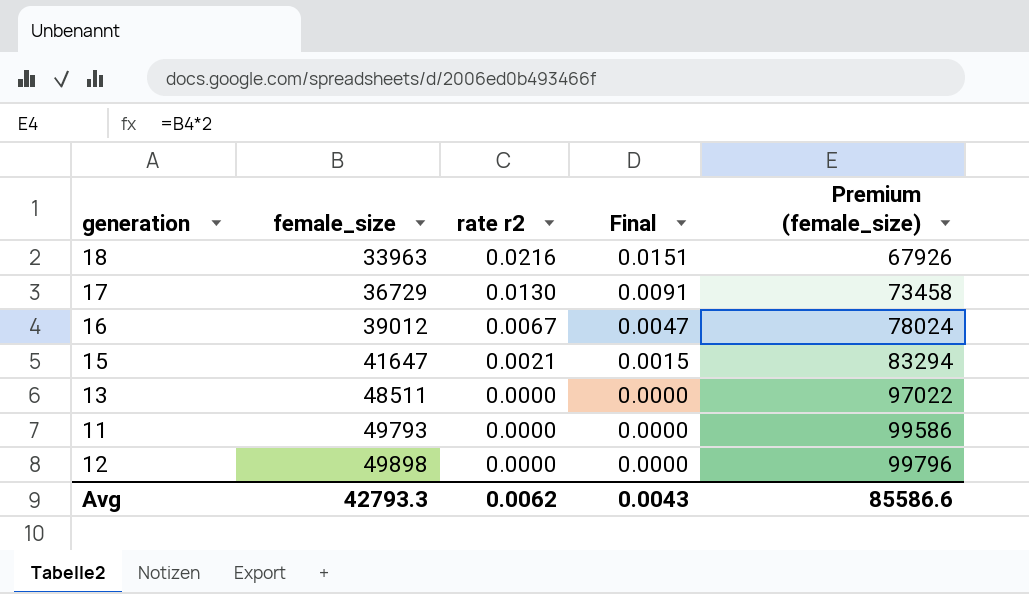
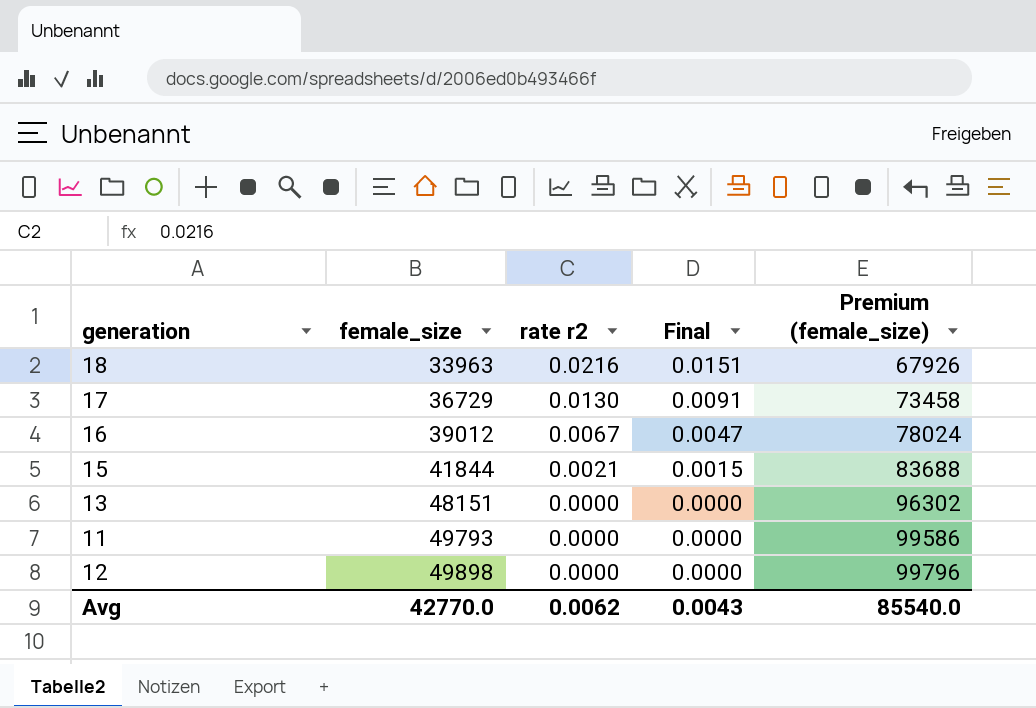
15 | female_size: 41647 -> 41844
15 | Premium (female_size): 83294 -> 83688
13 | female_size: 48511 -> 48151
13 | Premium (female_size): 97022 -> 96302
Avg | female_size: 42793.3 -> 42770.0
Avg | Premium (female_size): 85586.6 -> 85540.0

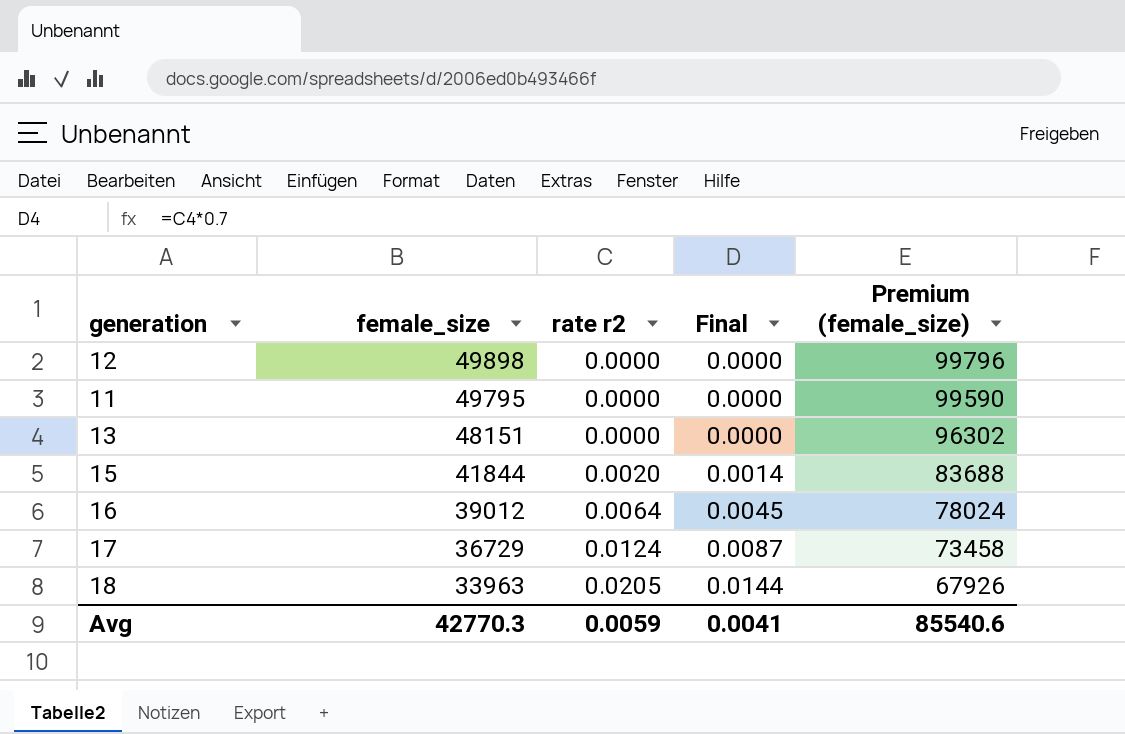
row order: female_size ascending -> female_size descending
11 | female_size: 49793 -> 49795
11 | Premium (female_size): 99586 -> 99590
15 | rate r2: 0.0021 -> 0.0020
15 | Final: 0.0015 -> 0.0014
16 | rate r2: 0.0067 -> 0.0064
16 | Final: 0.0047 -> 0.0045
17 | rate r2: 0.0130 -> 0.0124
17 | Final: 0.0091 -> 0.0087
18 | rate r2: 0.0216 -> 0.0205
18 | Final: 0.0151 -> 0.0144
Avg | female_size: 42770.0 -> 42770.3
Avg | rate r2: 0.0062 -> 0.0059
Avg | Final: 0.0043 -> 0.0041
Avg | Premium (female_size): 85540.0 -> 85540.6

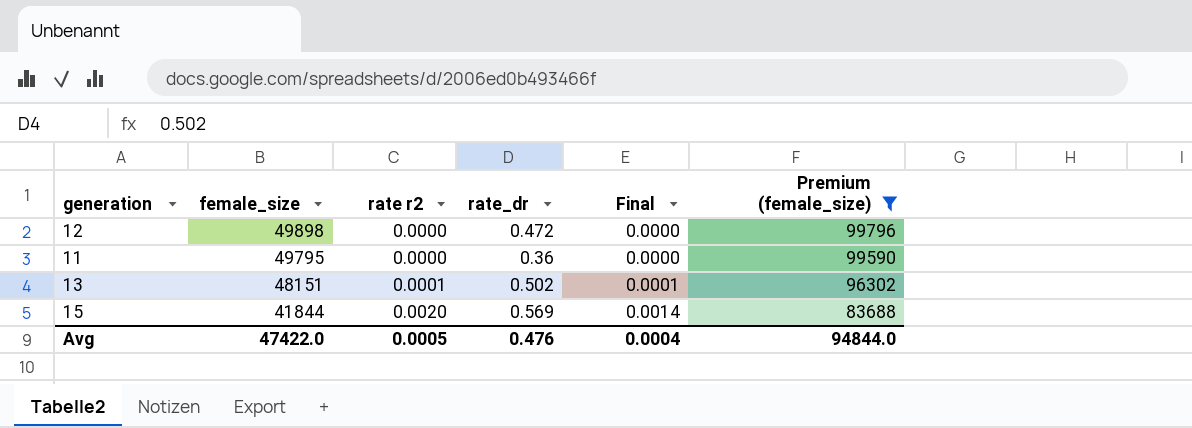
filter: none -> Premium (female_size) >= 83688
column rate_dr | position: none -> 4
13 | rate r2: 0.0000 -> 0.0001
13 | Final: 0.0000 -> 0.0001
Avg | female_size: 42770.3 -> 47422.0
Avg | rate r2: 0.0059 -> 0.0005
Avg | Final: 0.0041 -> 0.0004
Avg | Premium (female_size): 85540.6 -> 94844.0

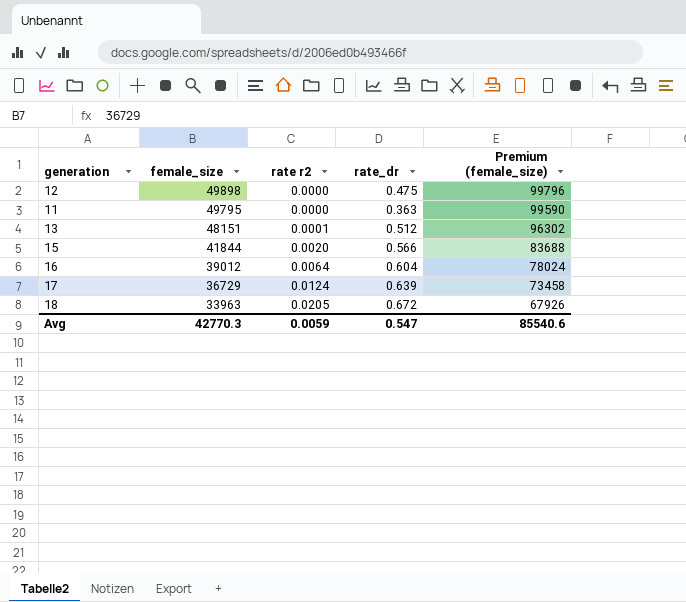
filter: Premium (female_size) >= 83688 -> none
column Final | formula: [rate r2] * 0.7 -> none
12 | rate_dr: 0.472 -> 0.475
11 | rate_dr: 0.36 -> 0.363
13 | rate_dr: 0.502 -> 0.512
15 | rate_dr: 0.569 -> 0.566
Avg | female_size: 47422.0 -> 42770.3
Avg | rate r2: 0.0005 -> 0.0059
Avg | rate_dr: 0.476 -> 0.547
Avg | Premium (female_size): 94844.0 -> 85540.6

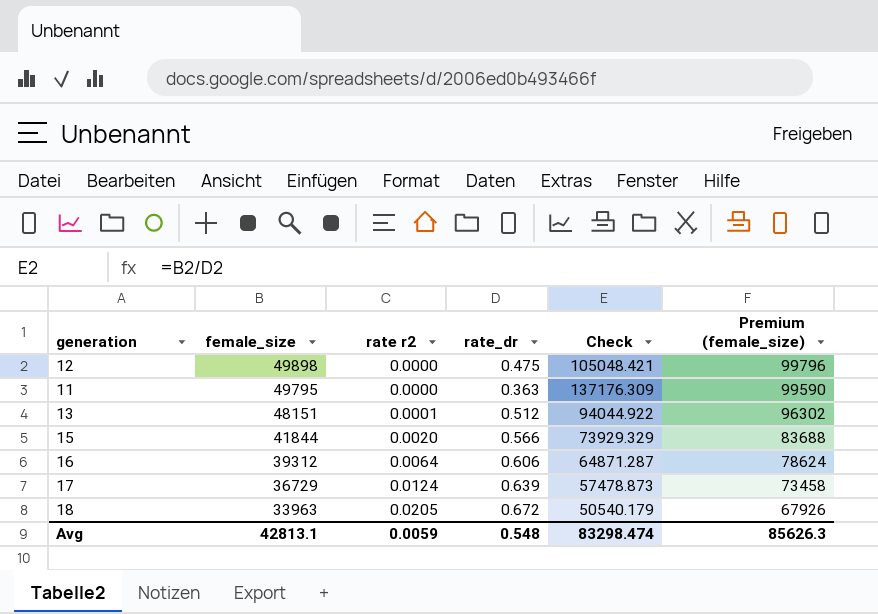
column Check | formula: none -> [female_size] / [rate_dr]
16 | female_size: 39012 -> 39312
16 | rate_dr: 0.604 -> 0.606
16 | Premium (female_size): 78024 -> 78624
Avg | female_size: 42770.3 -> 42813.1
Avg | rate_dr: 0.547 -> 0.548
Avg | Premium (female_size): 85540.6 -> 85626.3

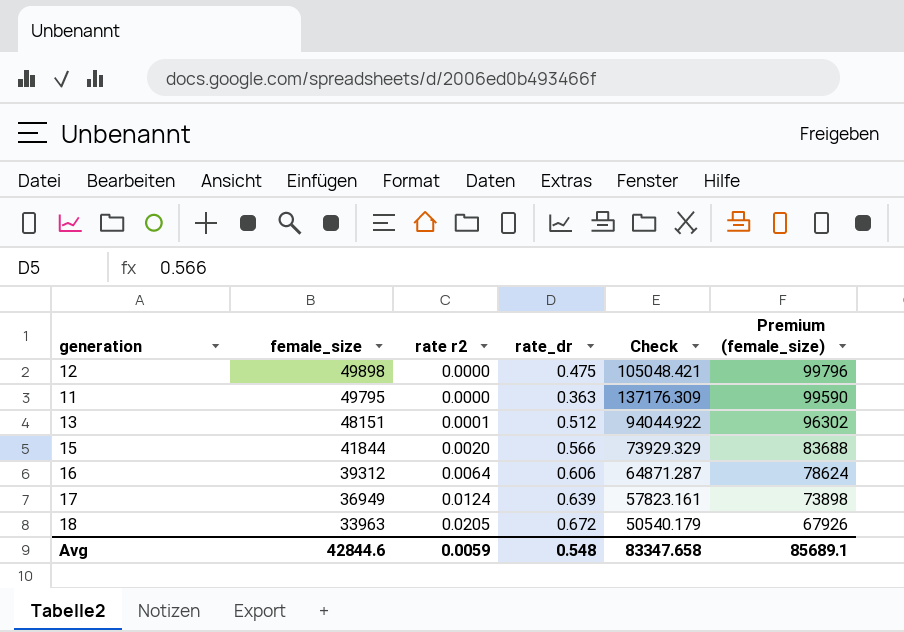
17 | female_size: 36729 -> 36949
17 | Check: 57478.873 -> 57823.161
17 | Premium (female_size): 73458 -> 73898
Avg | female_size: 42813.1 -> 42844.6
Avg | Check: 83298.474 -> 83347.658
Avg | Premium (female_size): 85626.3 -> 85689.1

